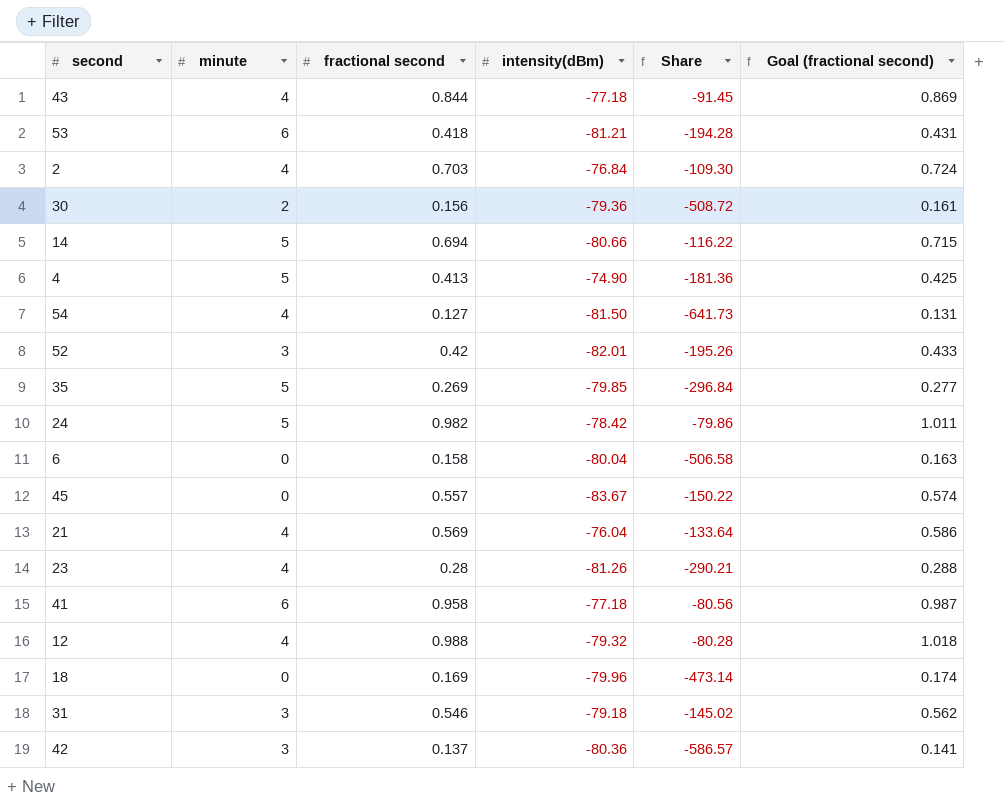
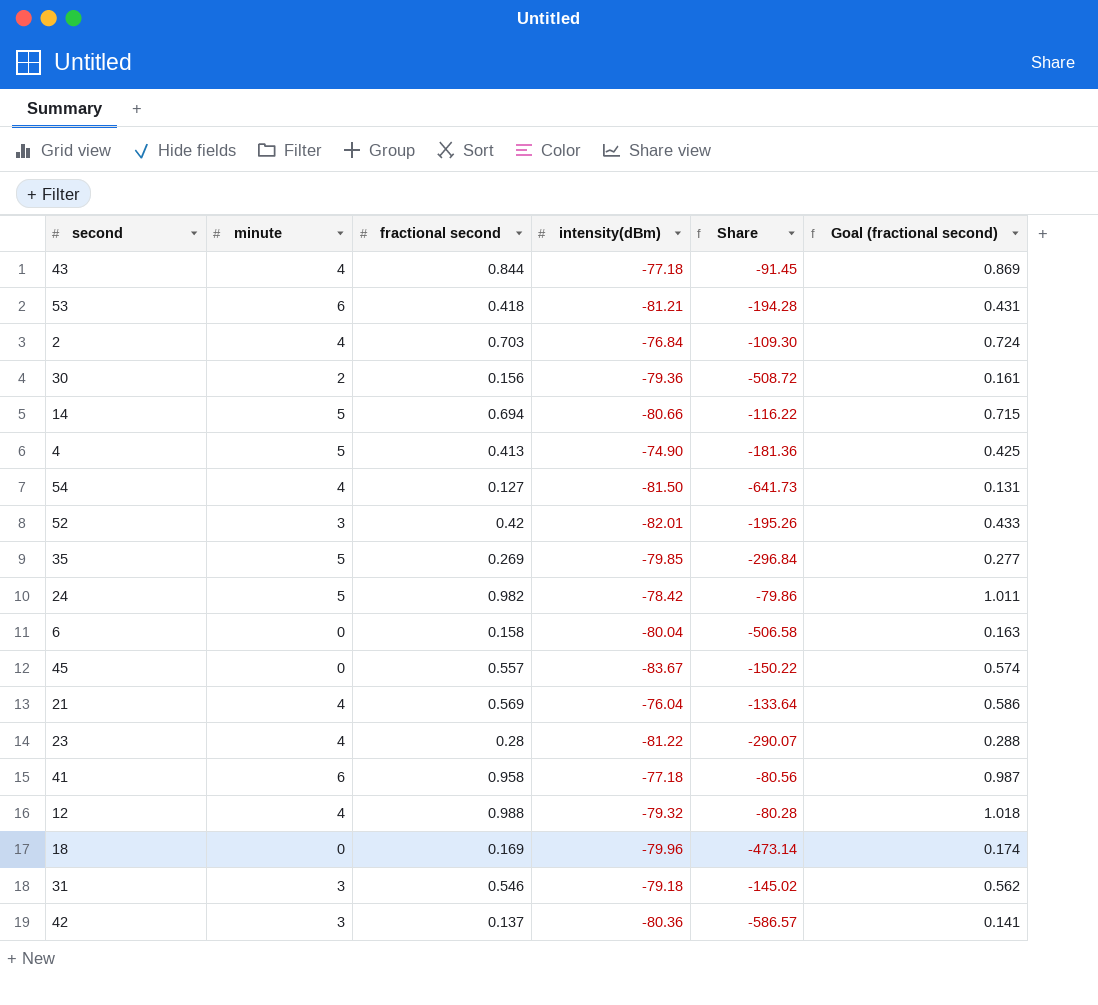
23 | intensity(dBm): -81.26 -> -81.22
23 | Share: -290.21 -> -290.07

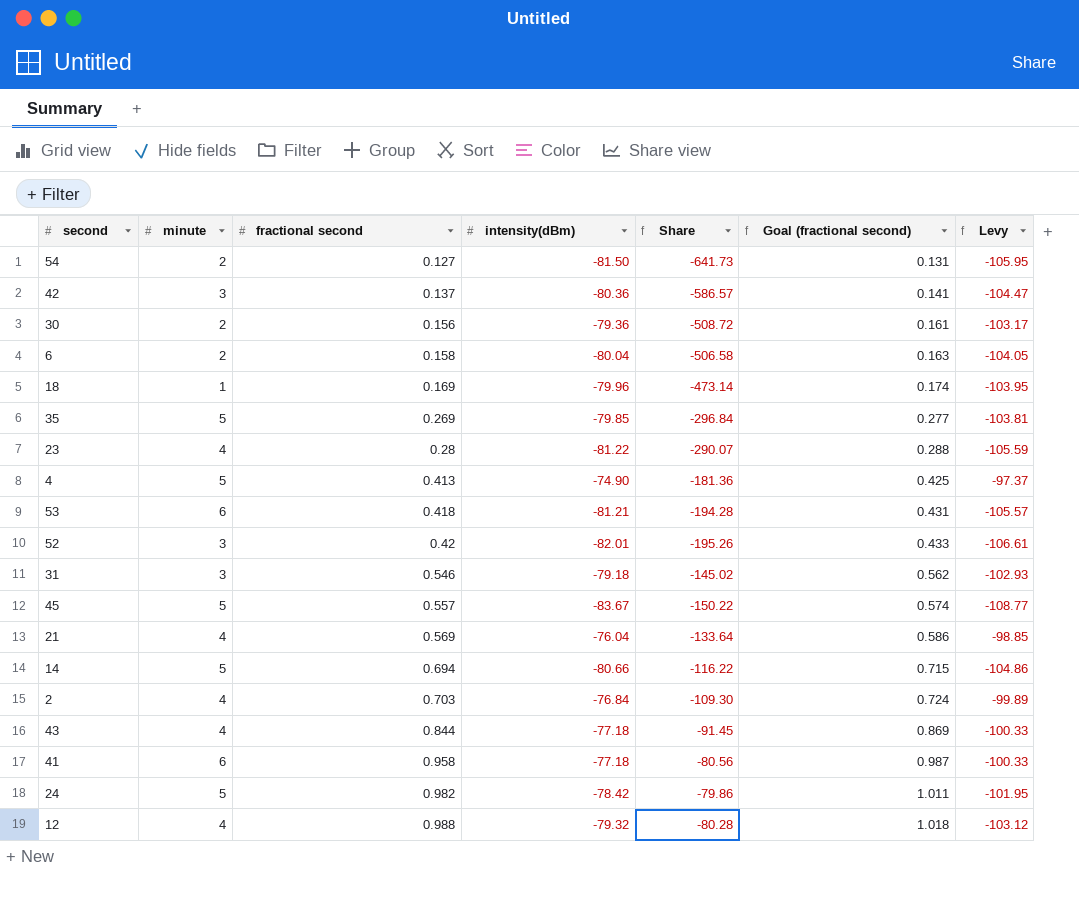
row order: none -> fractional second ascending
column Levy | formula: none -> [intensity(dBm)] * 1.3
54 | minute: 4 -> 2
6 | minute: 0 -> 2
18 | minute: 0 -> 1
45 | minute: 0 -> 5

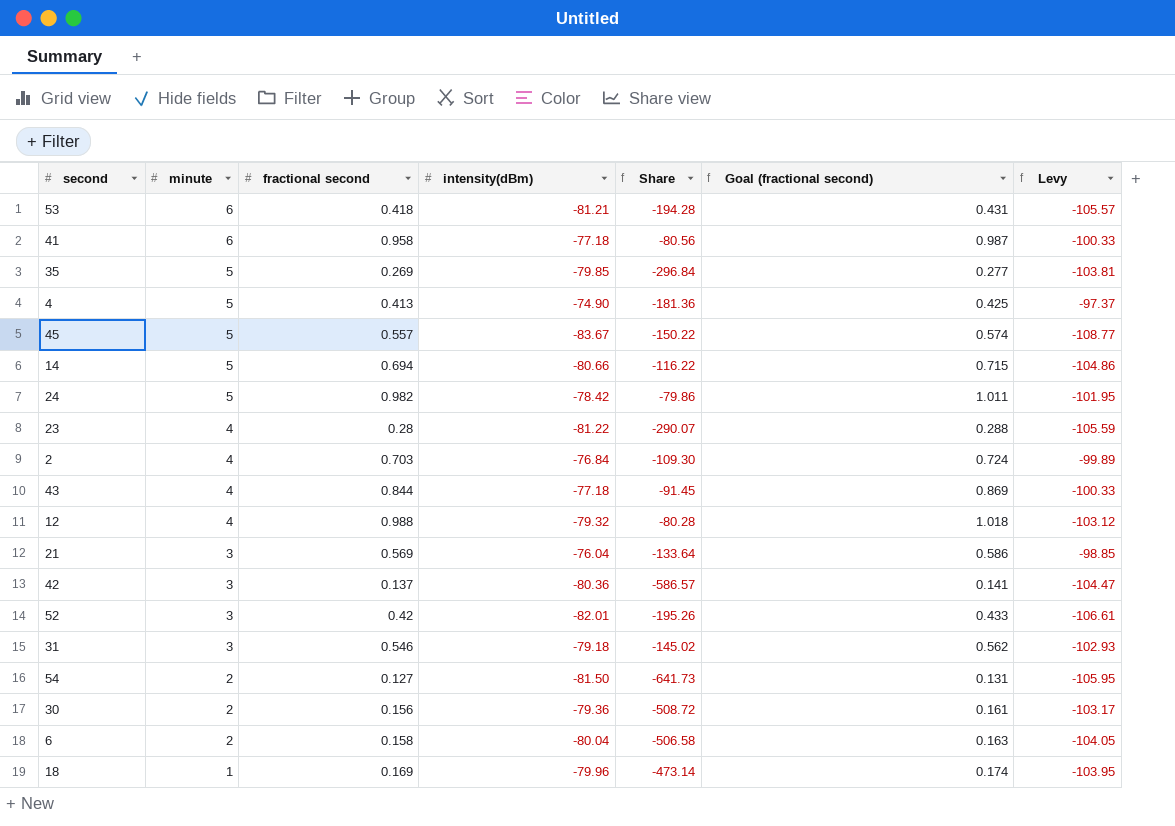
row order: fractional second ascending -> minute descending
21 | minute: 4 -> 3

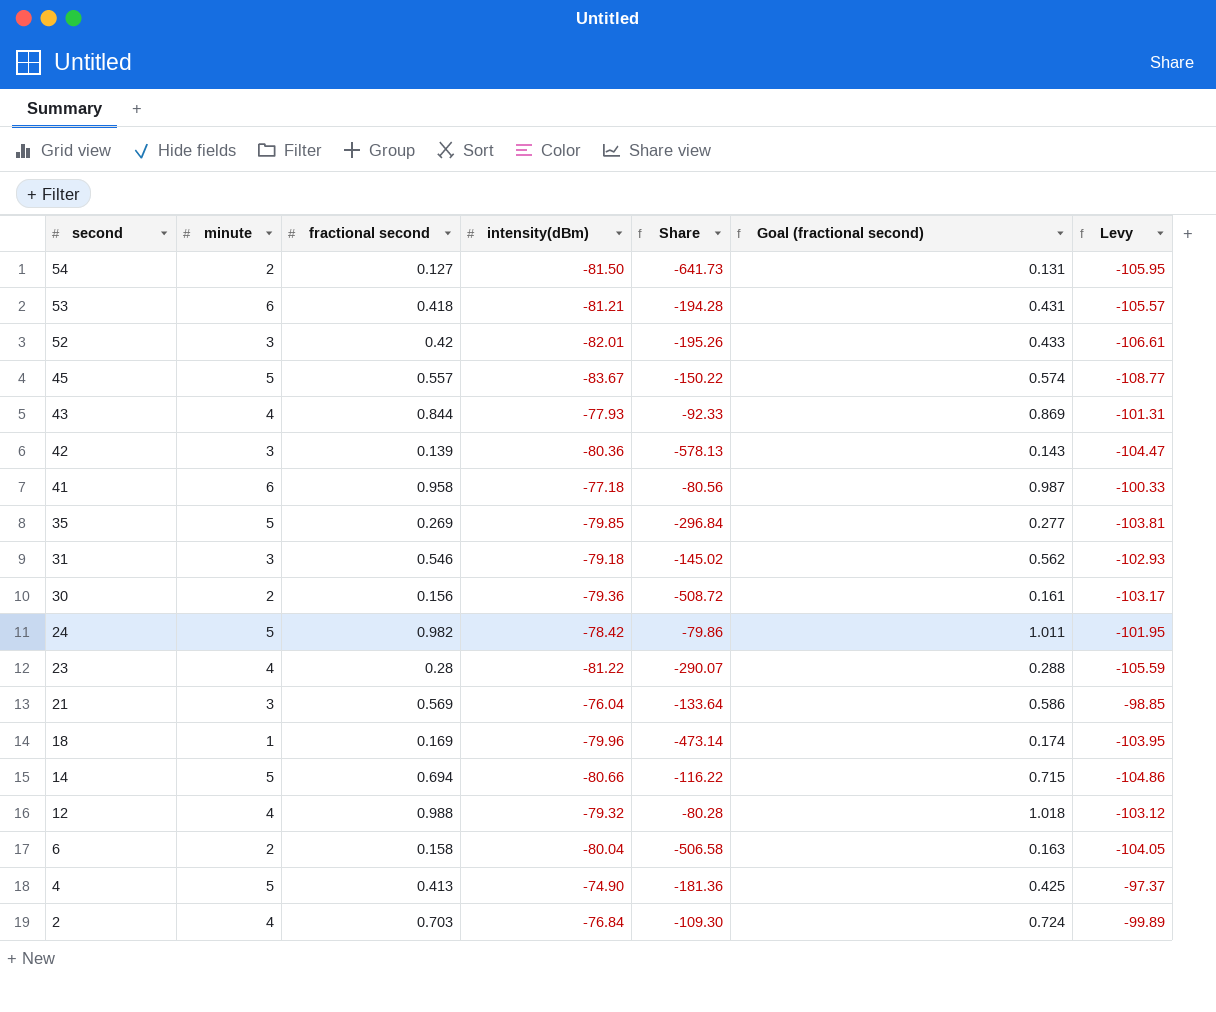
row order: minute descending -> second descending
43 | intensity(dBm): -77.18 -> -77.93
43 | Share: -91.45 -> -92.33
43 | Levy: -100.33 -> -101.31
42 | fractional second: 0.137 -> 0.139
42 | Share: -586.57 -> -578.13
42 | Goal (fractional second): 0.141 -> 0.143

